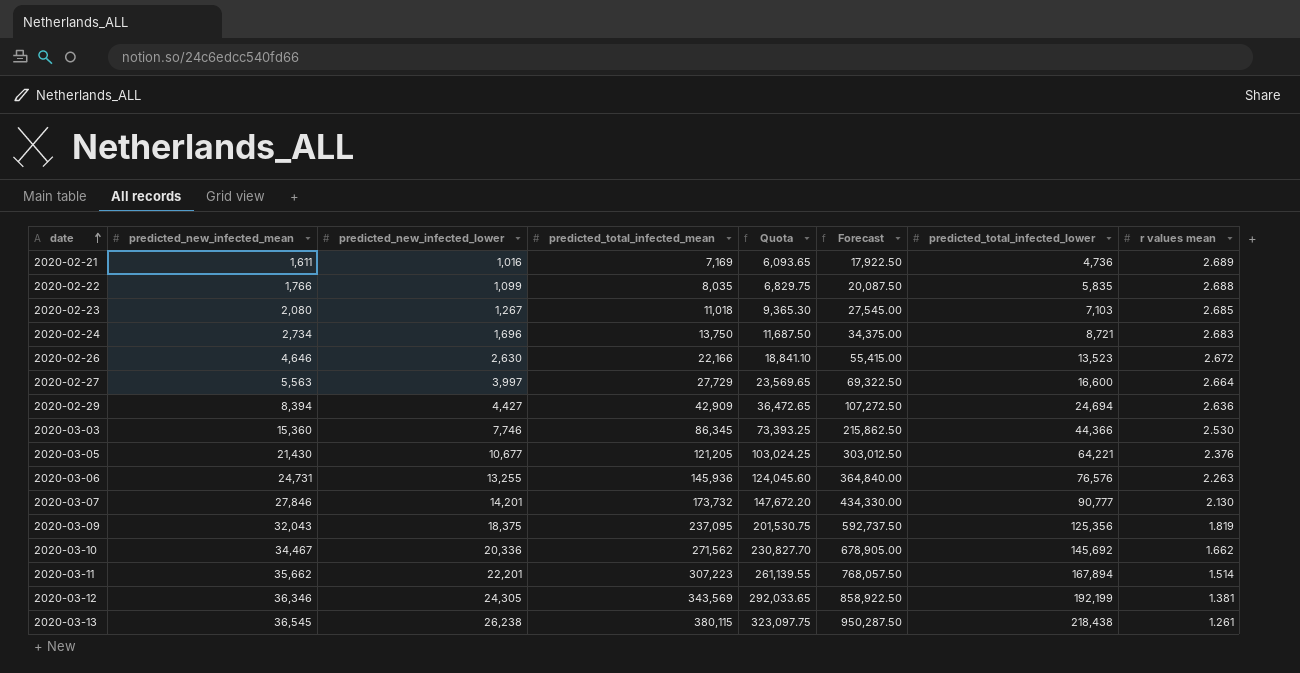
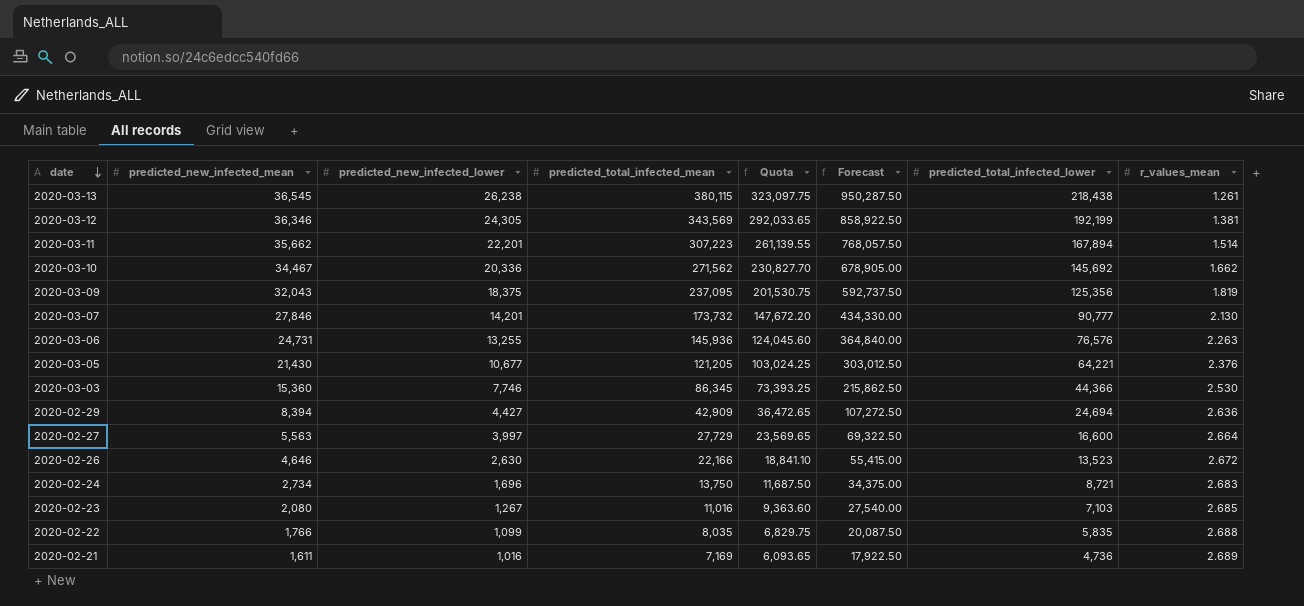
row order: date ascending -> date descending
column name: r values mean -> r_values_mean
2020-02-23 | predicted_total_infected_mean: 11,018 -> 11,016
2020-02-23 | Quota: 9,365.30 -> 9,363.60
2020-02-23 | Forecast: 27,545.00 -> 27,540.00

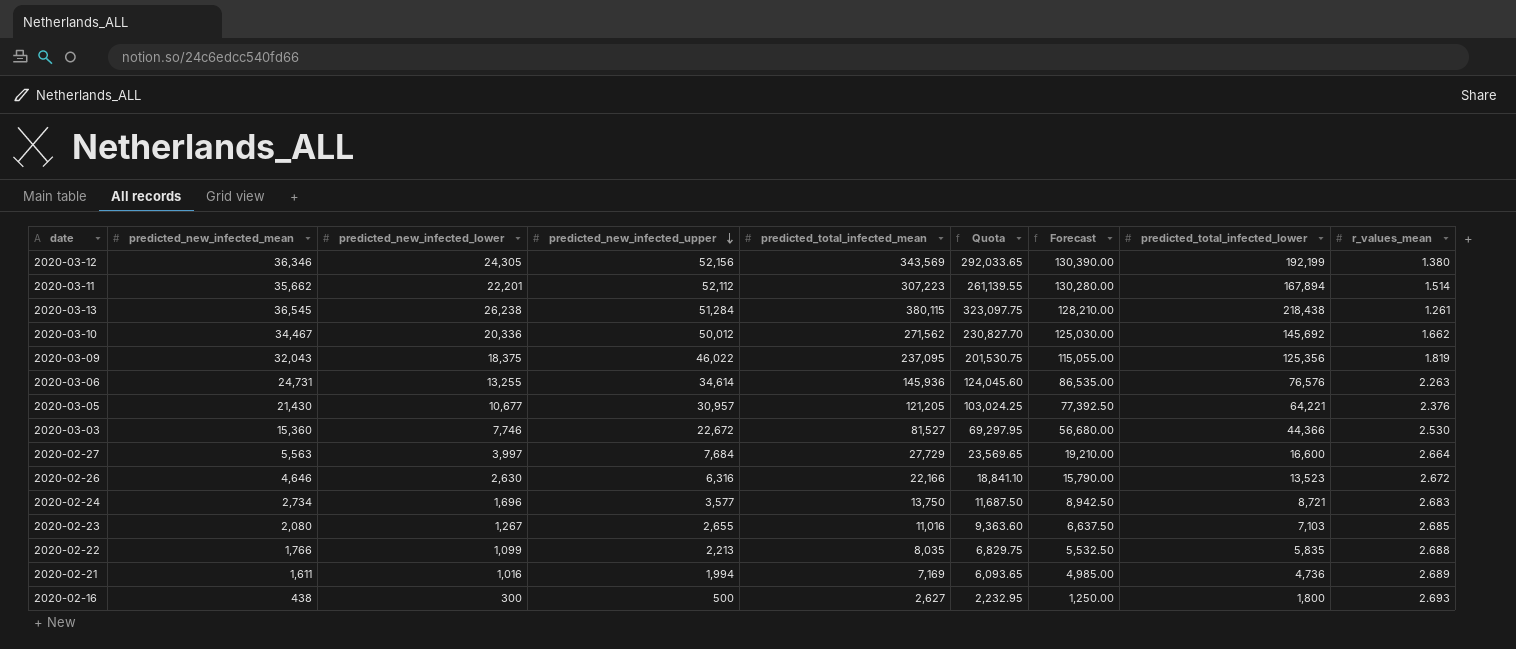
row order: date descending -> predicted_new_infected_upper descending
column predicted_new_infected_upper | position: none -> 4
column Forecast | formula: [predicted_total_infected_mean] * 2.5 -> [predicted_new_infected_upper] * 2.5
row 2020-03-07: 27,846 | 14,201 | 173,732 | 147,672.20 | 434,330.00 | 90,777 | 2.130 -> none
row 2020-02-29: 8,394 | 4,427 | 42,909 | 36,472.65 | 107,272.50 | 24,694 | 2.636 -> none
2020-03-12 | r_values_mean: 1.381 -> 1.380
2020-03-03 | predicted_total_infected_mean: 86,345 -> 81,527
2020-03-03 | Quota: 73,393.25 -> 69,297.95
row 2020-02-16: none -> 438 | 300 | 500 | 2,627 | 2,232.95 | 1,250.00 | 1,800 | 2.693

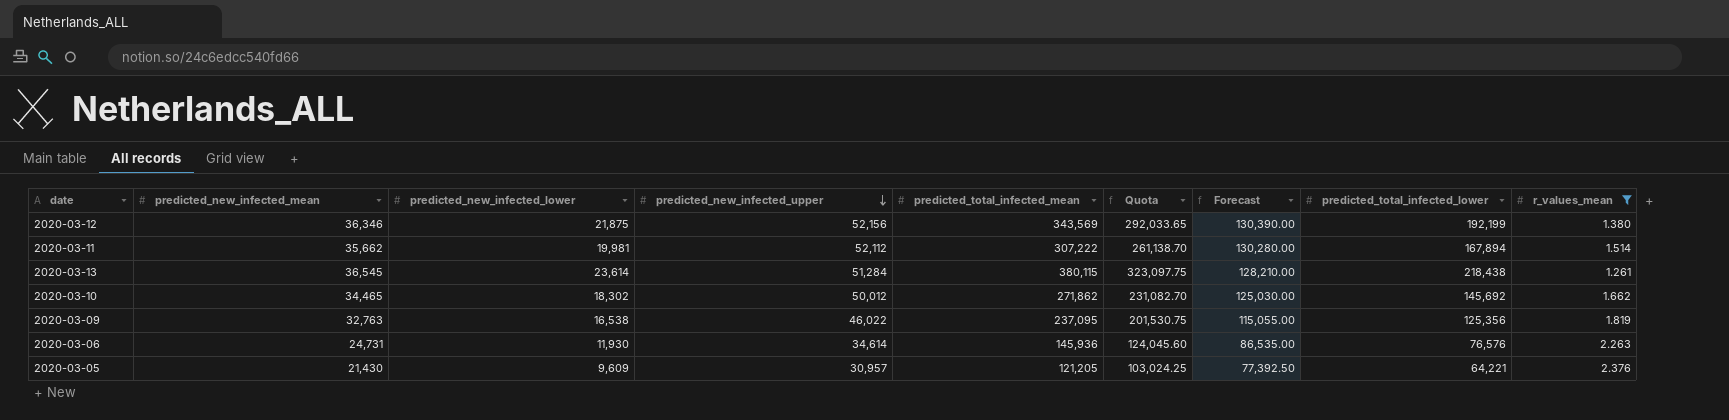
filter: none -> r_values_mean <= 2.376
2020-03-12 | predicted_new_infected_lower: 24,305 -> 21,875
2020-03-11 | predicted_new_infected_lower: 22,201 -> 19,981
2020-03-11 | predicted_total_infected_mean: 307,223 -> 307,222
2020-03-11 | Quota: 261,139.55 -> 261,138.70
2020-03-13 | predicted_new_infected_lower: 26,238 -> 23,614
2020-03-10 | predicted_new_infected_mean: 34,467 -> 34,465
2020-03-10 | predicted_new_infected_lower: 20,336 -> 18,302
2020-03-10 | predicted_total_infected_mean: 271,562 -> 271,862
2020-03-10 | Quota: 230,827.70 -> 231,082.70
2020-03-09 | predicted_new_infected_mean: 32,043 -> 32,763
2020-03-09 | predicted_new_infected_lower: 18,375 -> 16,538
2020-03-06 | predicted_new_infected_lower: 13,255 -> 11,930
2020-03-05 | predicted_new_infected_lower: 10,677 -> 9,609

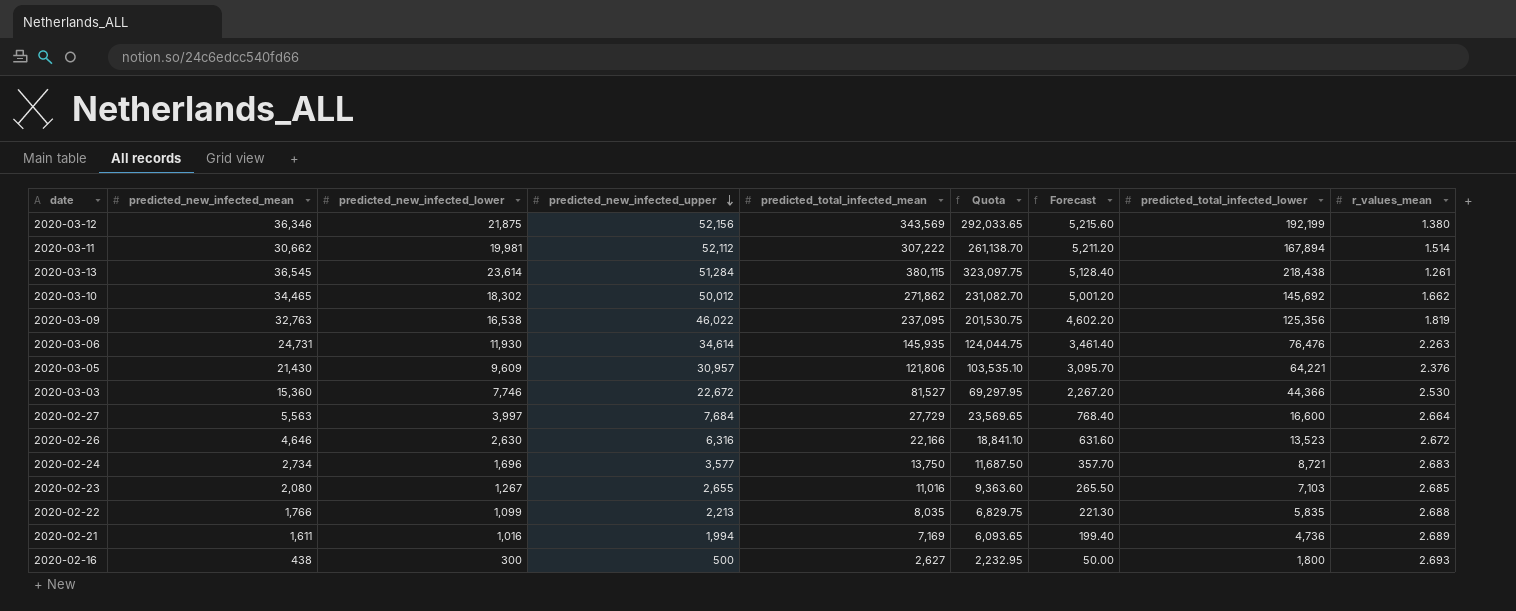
filter: r_values_mean <= 2.376 -> none
column Forecast | formula: [predicted_new_infected_upper] * 2.5 -> [predicted_new_infected_upper] * 0.1
2020-03-11 | predicted_new_infected_mean: 35,662 -> 30,662
2020-03-06 | predicted_total_infected_mean: 145,936 -> 145,935
2020-03-06 | Quota: 124,045.60 -> 124,044.75
2020-03-06 | predicted_total_infected_lower: 76,576 -> 76,476
2020-03-05 | predicted_total_infected_mean: 121,205 -> 121,806
2020-03-05 | Quota: 103,024.25 -> 103,535.10

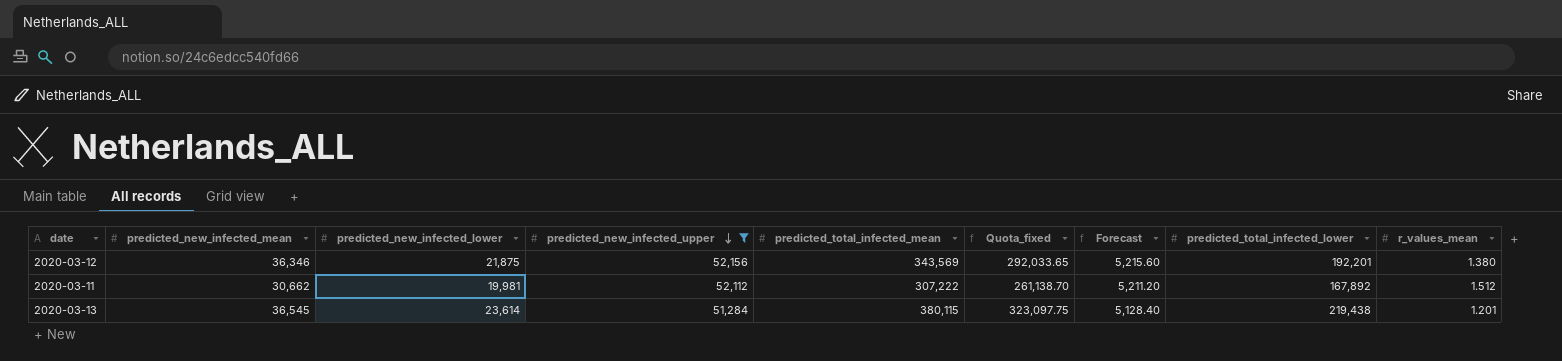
filter: none -> predicted_new_infected_upper >= 51,284
column name: Quota -> Quota_fixed
2020-03-12 | predicted_total_infected_lower: 192,199 -> 192,201
2020-03-11 | predicted_total_infected_lower: 167,894 -> 167,892
2020-03-11 | r_values_mean: 1.514 -> 1.512
2020-03-13 | predicted_total_infected_lower: 218,438 -> 219,438
2020-03-13 | r_values_mean: 1.261 -> 1.201

